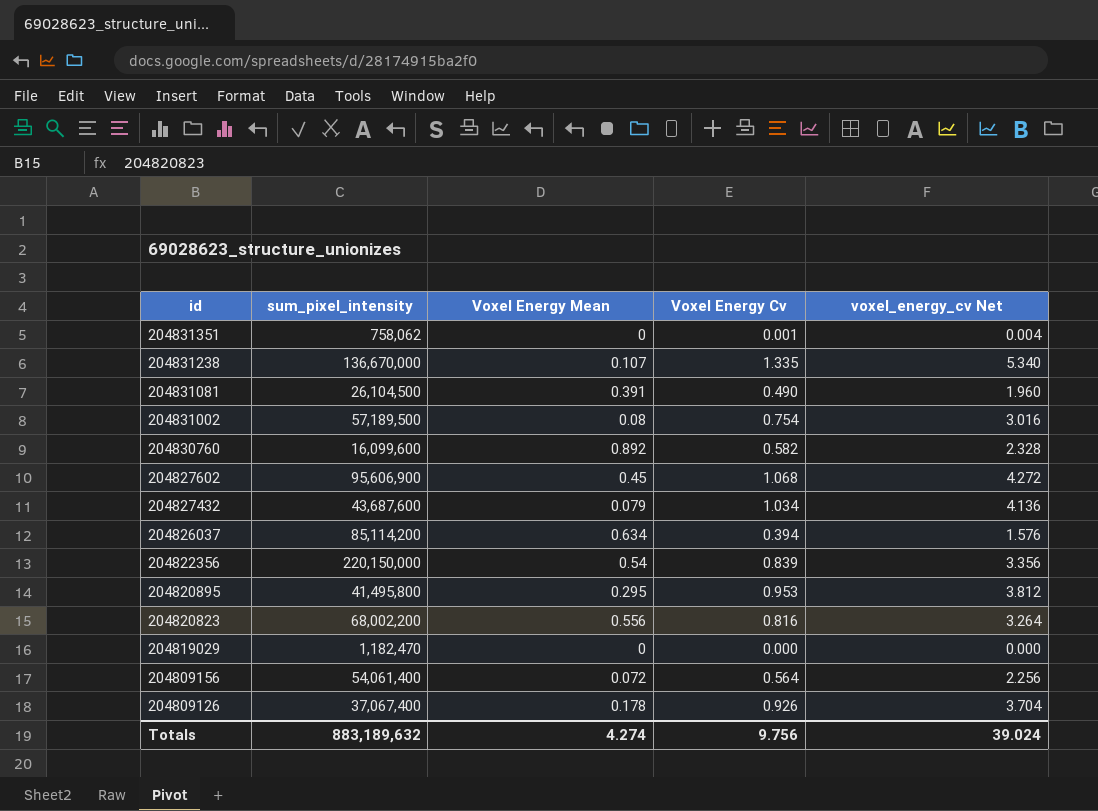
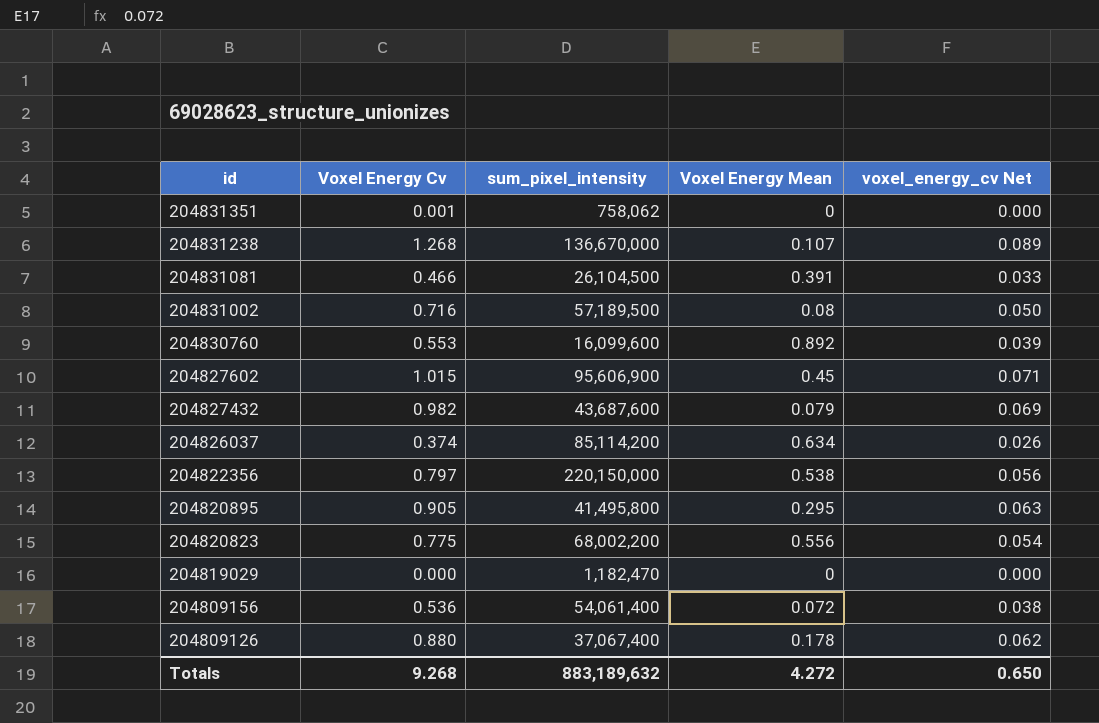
column Voxel Energy Cv | position: 4 -> 2
column voxel_energy_cv Net | formula: [Voxel Energy Cv] * 4 -> [Voxel Energy Cv] * 0.07
204831238 | Voxel Energy Cv: 1.335 -> 1.268
204831081 | Voxel Energy Cv: 0.490 -> 0.466
204831002 | Voxel Energy Cv: 0.754 -> 0.716
204830760 | Voxel Energy Cv: 0.582 -> 0.553
204827602 | Voxel Energy Cv: 1.068 -> 1.015
204827432 | Voxel Energy Cv: 1.034 -> 0.982
204826037 | Voxel Energy Cv: 0.394 -> 0.374
204822356 | Voxel Energy Cv: 0.839 -> 0.797
204822356 | Voxel Energy Mean: 0.54 -> 0.538
204820895 | Voxel Energy Cv: 0.953 -> 0.905
204820823 | Voxel Energy Cv: 0.816 -> 0.775
204809156 | Voxel Energy Cv: 0.564 -> 0.536
204809126 | Voxel Energy Cv: 0.926 -> 0.880
Totals | Voxel Energy Cv: 9.756 -> 9.268
Totals | Voxel Energy Mean: 4.274 -> 4.272
Totals | voxel_energy_cv Net: 39.024 -> 0.650

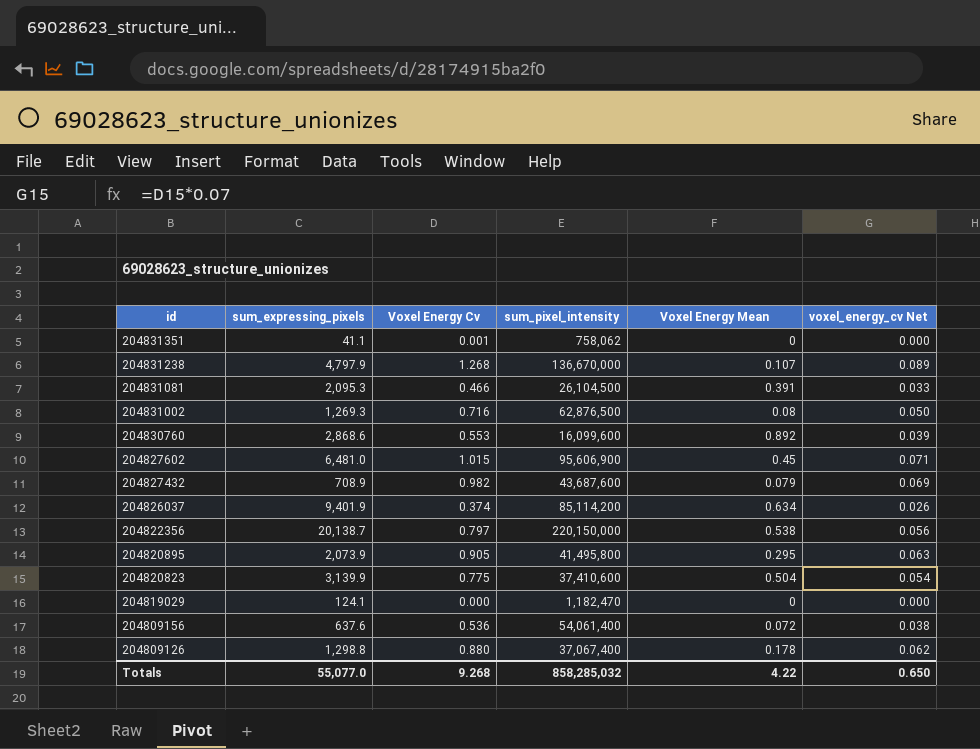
column sum_expressing_pixels | position: none -> 2
204831002 | sum_pixel_intensity: 57,189,500 -> 62,876,500
204820823 | sum_pixel_intensity: 68,002,200 -> 37,410,600
204820823 | Voxel Energy Mean: 0.556 -> 0.504
Totals | sum_pixel_intensity: 883,189,632 -> 858,285,032
Totals | Voxel Energy Mean: 4.272 -> 4.22

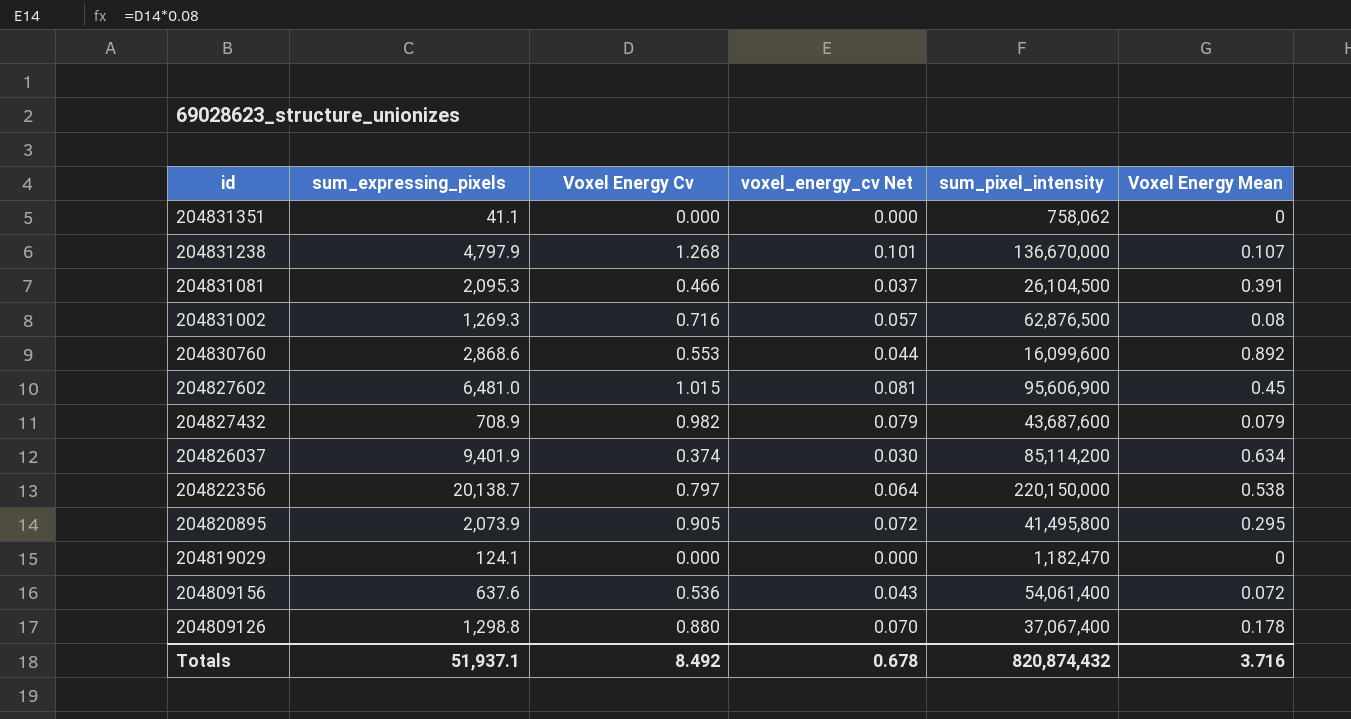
column voxel_energy_cv Net | formula: [Voxel Energy Cv] * 0.07 -> [Voxel Energy Cv] * 0.08
column voxel_energy_cv Net | position: 6 -> 4
row 204820823: 3,139.9 | 0.775 | 37,410,600 | 0.504 | 0.054 -> none
204831351 | Voxel Energy Cv: 0.001 -> 0.000
Totals | sum_expressing_pixels: 55,077.0 -> 51,937.1
Totals | Voxel Energy Cv: 9.268 -> 8.492
Totals | voxel_energy_cv Net: 0.650 -> 0.678
Totals | sum_pixel_intensity: 858,285,032 -> 820,874,432
Totals | Voxel Energy Mean: 4.22 -> 3.716

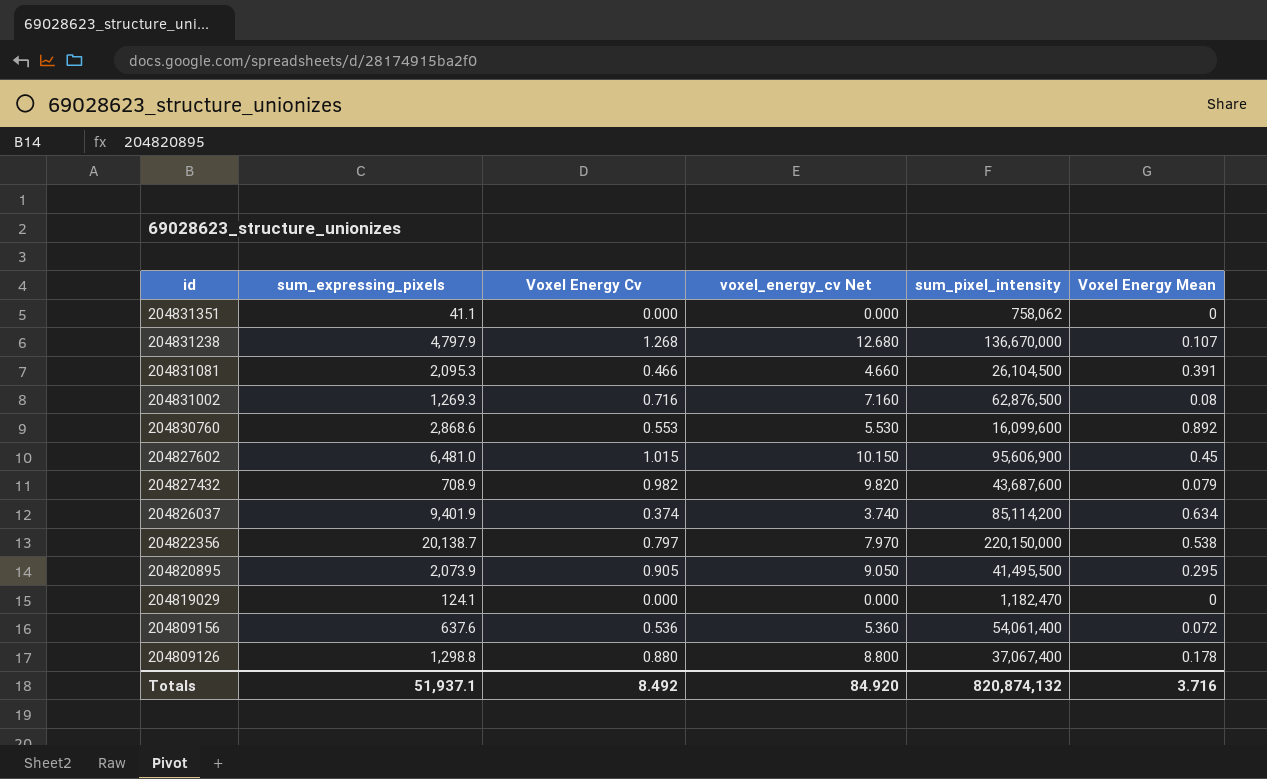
column voxel_energy_cv Net | formula: [Voxel Energy Cv] * 0.08 -> [Voxel Energy Cv] * 10
204820895 | sum_pixel_intensity: 41,495,800 -> 41,495,500
Totals | voxel_energy_cv Net: 0.678 -> 84.920
Totals | sum_pixel_intensity: 820,874,432 -> 820,874,132

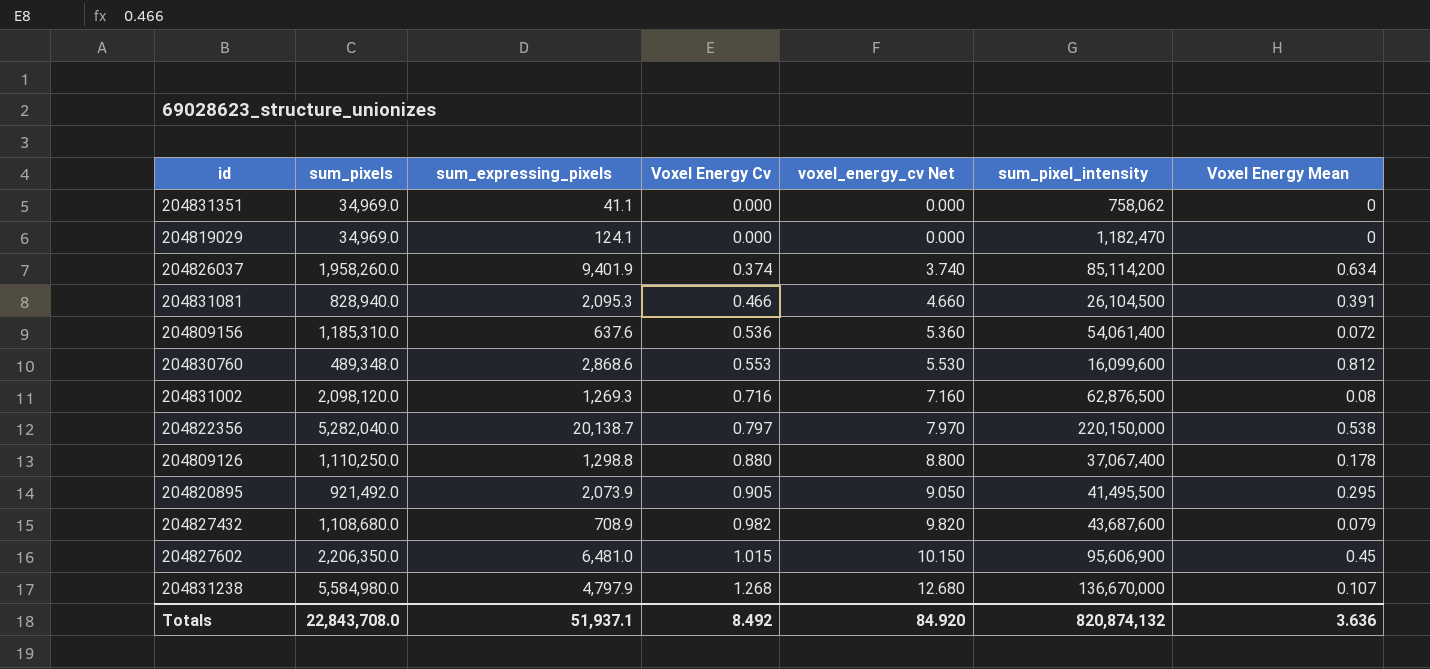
row order: id descending -> Voxel Energy Cv ascending
column sum_pixels | position: none -> 2
204830760 | Voxel Energy Mean: 0.892 -> 0.812
Totals | Voxel Energy Mean: 3.716 -> 3.636

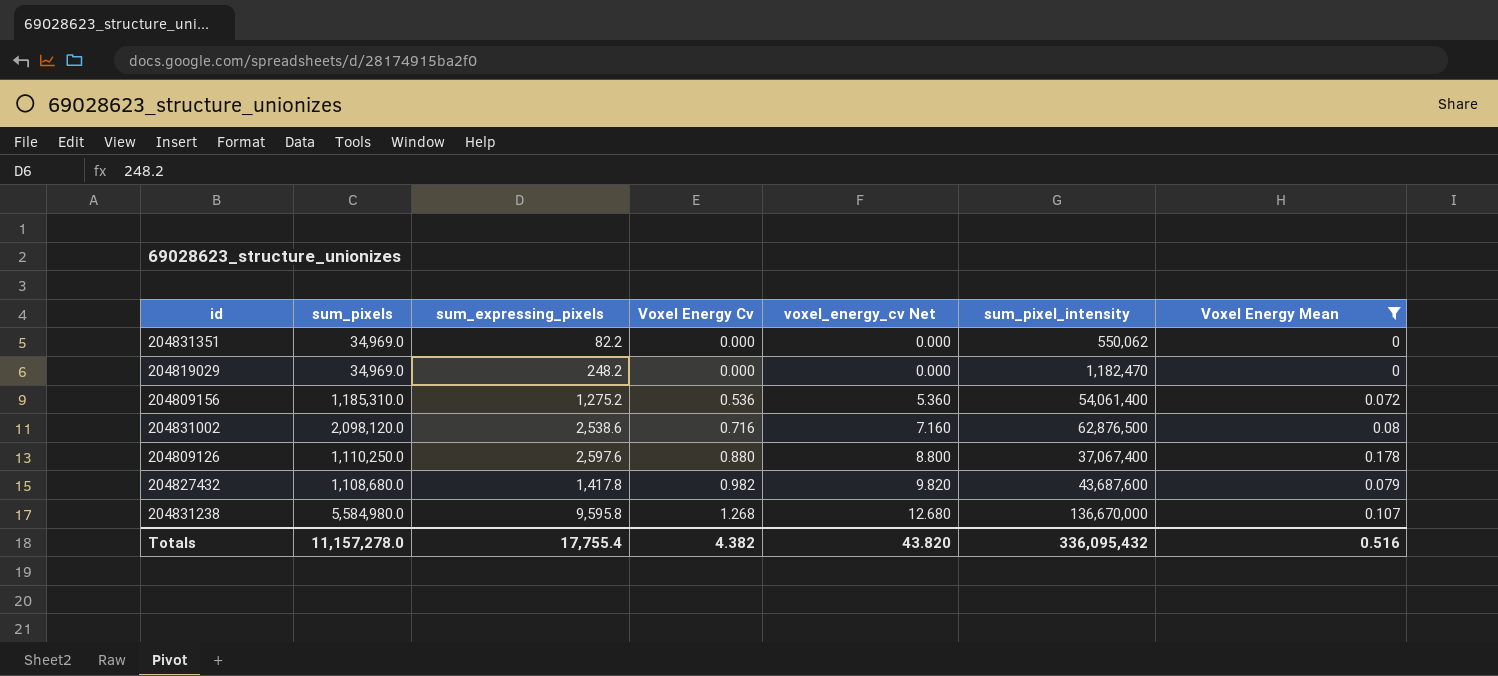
filter: none -> Voxel Energy Mean <= 0.178
204831351 | sum_expressing_pixels: 41.1 -> 82.2
204831351 | sum_pixel_intensity: 758,062 -> 550,062
204819029 | sum_expressing_pixels: 124.1 -> 248.2
204809156 | sum_expressing_pixels: 637.6 -> 1,275.2
204831002 | sum_expressing_pixels: 1,269.3 -> 2,538.6
204809126 | sum_expressing_pixels: 1,298.8 -> 2,597.6
204827432 | sum_expressing_pixels: 708.9 -> 1,417.8
204831238 | sum_expressing_pixels: 4,797.9 -> 9,595.8
Totals | sum_pixels: 22,843,708.0 -> 11,157,278.0
Totals | sum_expressing_pixels: 51,937.1 -> 17,755.4
Totals | Voxel Energy Cv: 8.492 -> 4.382
Totals | voxel_energy_cv Net: 84.920 -> 43.820
Totals | sum_pixel_intensity: 820,874,132 -> 336,095,432
Totals | Voxel Energy Mean: 3.636 -> 0.516

